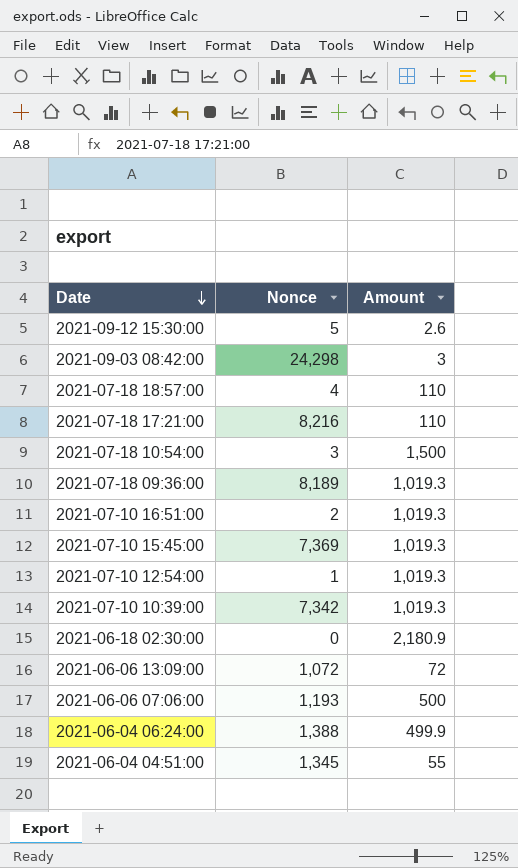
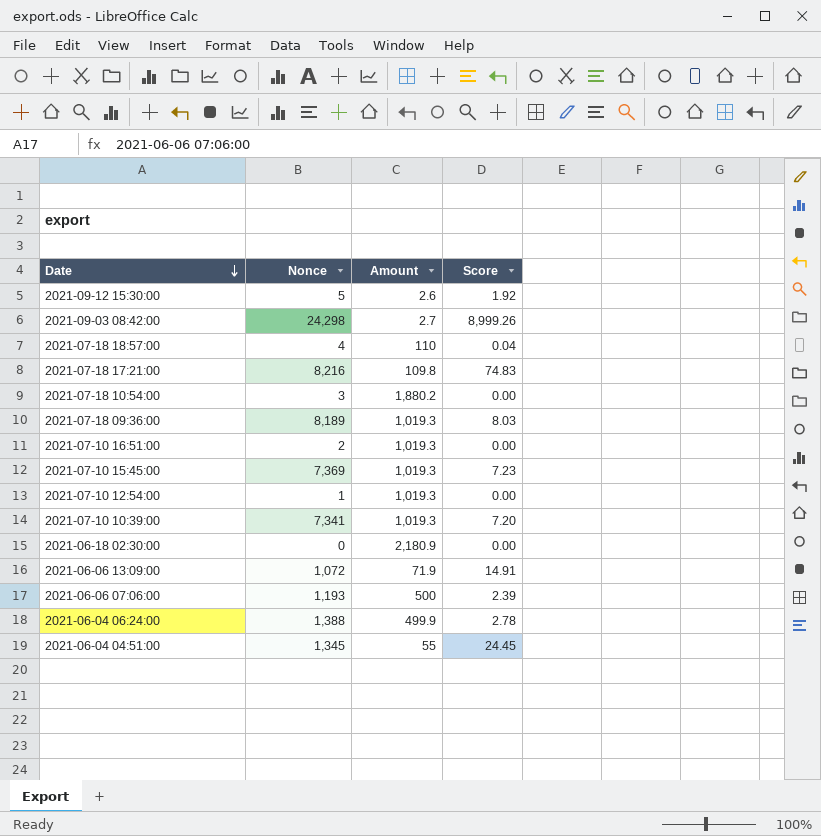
column Score | formula: none -> [Nonce] / [Amount]
2021-09-03 08:42:00 | Amount: 3 -> 2.7
2021-07-18 17:21:00 | Amount: 110 -> 109.8
2021-07-18 10:54:00 | Amount: 1,500 -> 1,880.2
2021-07-10 10:39:00 | Nonce: 7,342 -> 7,341
2021-06-06 13:09:00 | Amount: 72 -> 71.9

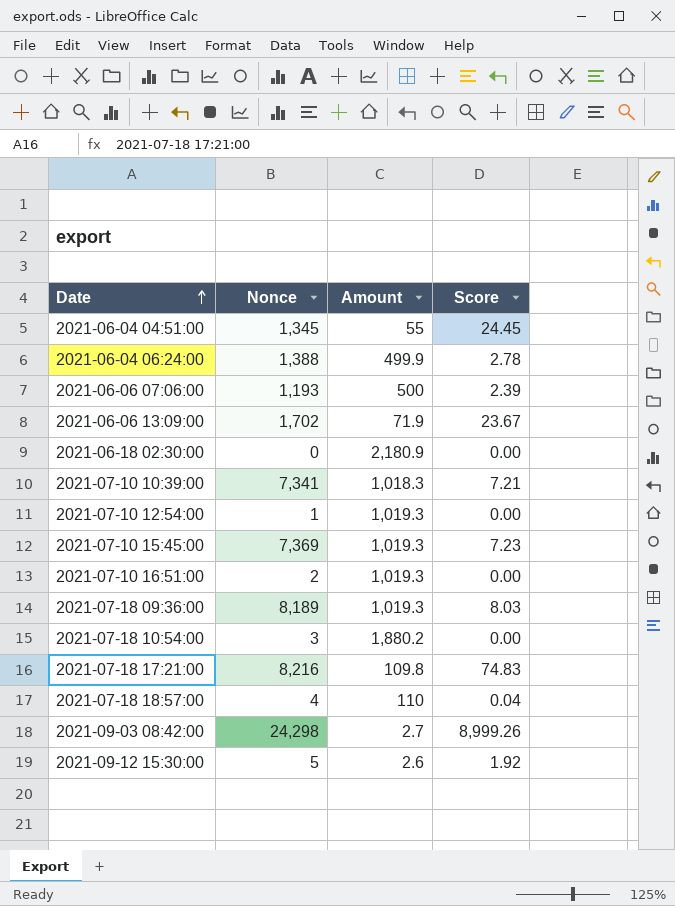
row order: Date descending -> Date ascending
2021-06-06 13:09:00 | Nonce: 1,072 -> 1,702
2021-06-06 13:09:00 | Score: 14.91 -> 23.67
2021-07-10 10:39:00 | Amount: 1,019.3 -> 1,018.3
2021-07-10 10:39:00 | Score: 7.20 -> 7.21

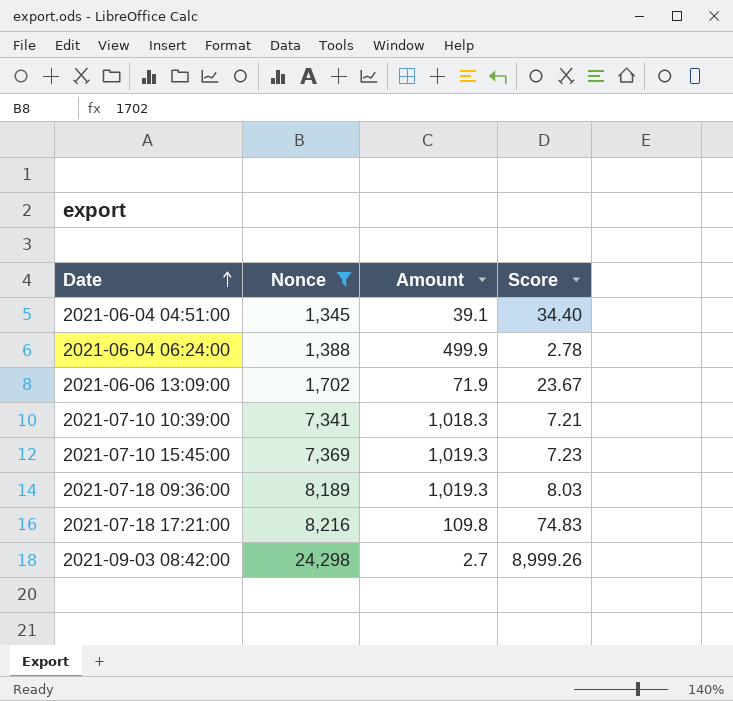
filter: none -> Nonce >= 1,345
2021-06-04 04:51:00 | Amount: 55 -> 39.1
2021-06-04 04:51:00 | Score: 24.45 -> 34.40

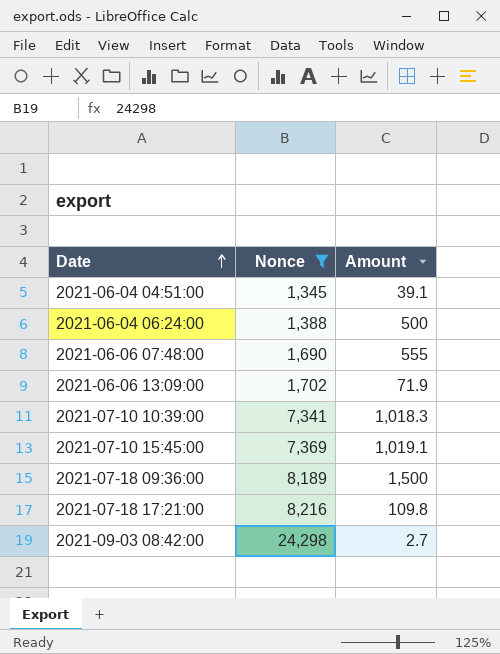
column Score | formula: [Nonce] / [Amount] -> none
2021-06-04 06:24:00 | Amount: 499.9 -> 500
row 2021-06-06 07:48:00: none -> 1,690 | 555
2021-07-10 15:45:00 | Amount: 1,019.3 -> 1,019.1
2021-07-18 09:36:00 | Amount: 1,019.3 -> 1,500

